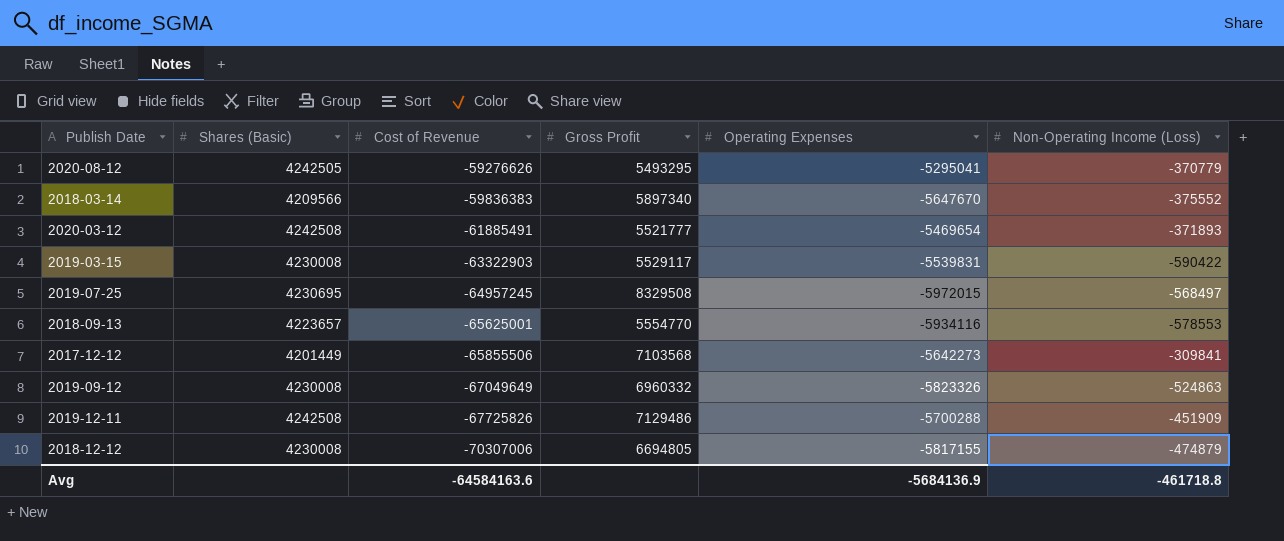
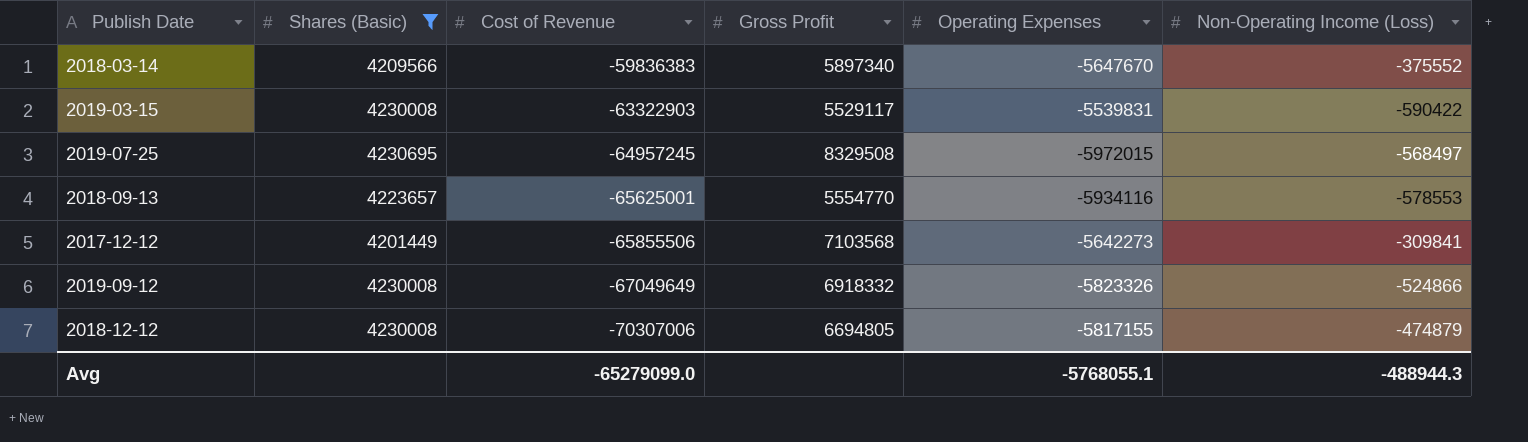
filter: none -> Shares (Basic) <= 4230695
2019-09-12 | Gross Profit: 6960332 -> 6918332
2019-09-12 | Non-Operating Income (Loss): -524863 -> -524866
Avg | Cost of Revenue: -64584163.6 -> -65279099.0
Avg | Operating Expenses: -5684136.9 -> -5768055.1
Avg | Non-Operating Income (Loss): -461718.8 -> -488944.3

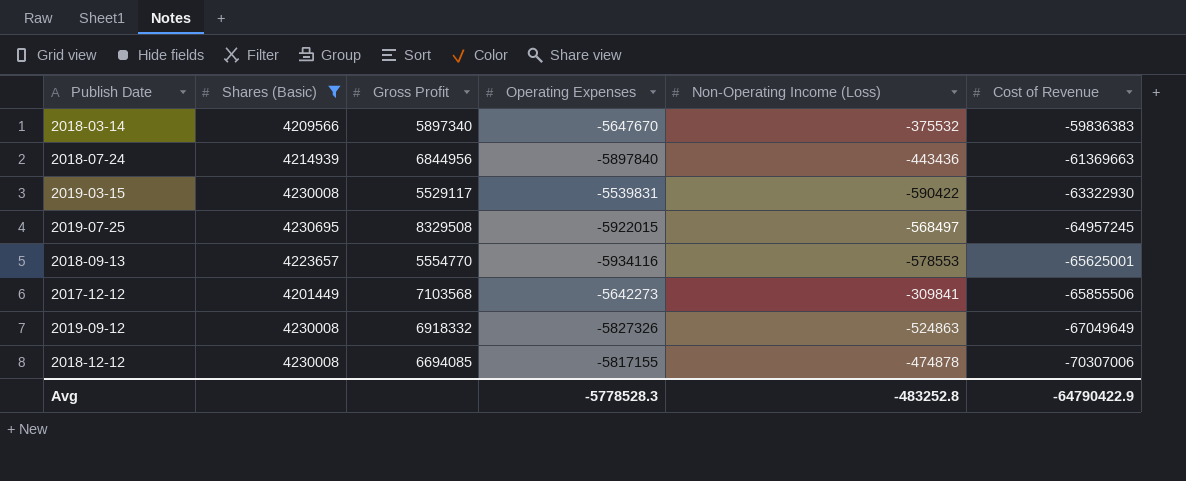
column Cost of Revenue | position: 3 -> 6
2018-03-14 | Non-Operating Income (Loss): -375552 -> -375532
row 2018-07-24: none -> 4214939 | 6844956 | -5897840 | -443436 | -61369663
2019-03-15 | Cost of Revenue: -63322903 -> -63322930
2019-07-25 | Operating Expenses: -5972015 -> -5922015
2019-09-12 | Operating Expenses: -5823326 -> -5827326
2019-09-12 | Non-Operating Income (Loss): -524866 -> -524863
2018-12-12 | Gross Profit: 6694805 -> 6694085
2018-12-12 | Non-Operating Income (Loss): -474879 -> -474878
Avg | Operating Expenses: -5768055.1 -> -5778528.3
Avg | Non-Operating Income (Loss): -488944.3 -> -483252.8
Avg | Cost of Revenue: -65279099.0 -> -64790422.9

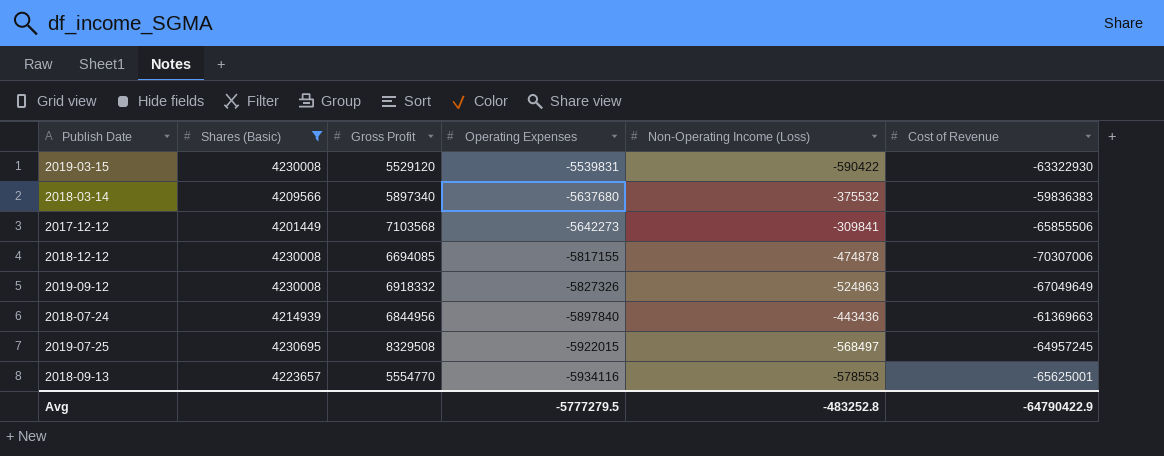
row order: Cost of Revenue descending -> Operating Expenses descending
2019-03-15 | Gross Profit: 5529117 -> 5529120
2018-03-14 | Operating Expenses: -5647670 -> -5637680
Avg | Operating Expenses: -5778528.3 -> -5777279.5

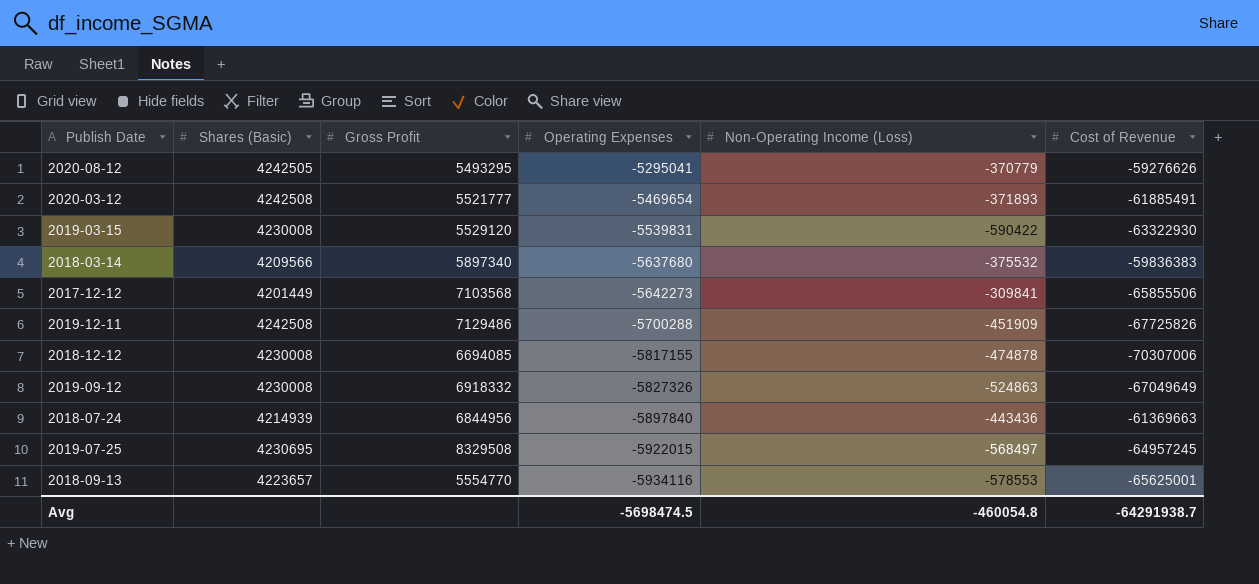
filter: Shares (Basic) <= 4230695 -> none
Avg | Operating Expenses: -5777279.5 -> -5698474.5
Avg | Non-Operating Income (Loss): -483252.8 -> -460054.8
Avg | Cost of Revenue: -64790422.9 -> -64291938.7

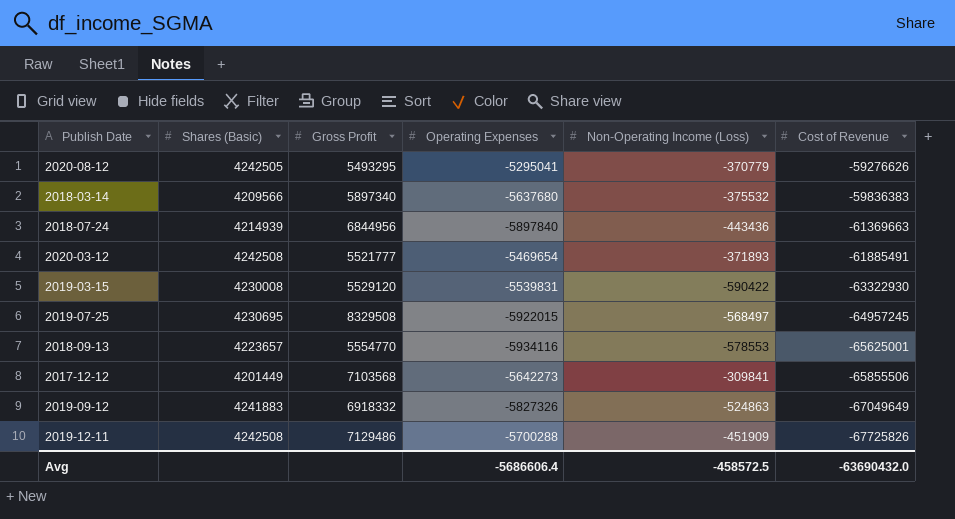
row order: Operating Expenses descending -> Cost of Revenue descending
row 2018-12-12: 4230008 | 6694085 | -5817155 | -474878 | -70307006 -> none
2019-09-12 | Shares (Basic): 4230008 -> 4241883
Avg | Operating Expenses: -5698474.5 -> -5686606.4
Avg | Non-Operating Income (Loss): -460054.8 -> -458572.5
Avg | Cost of Revenue: -64291938.7 -> -63690432.0

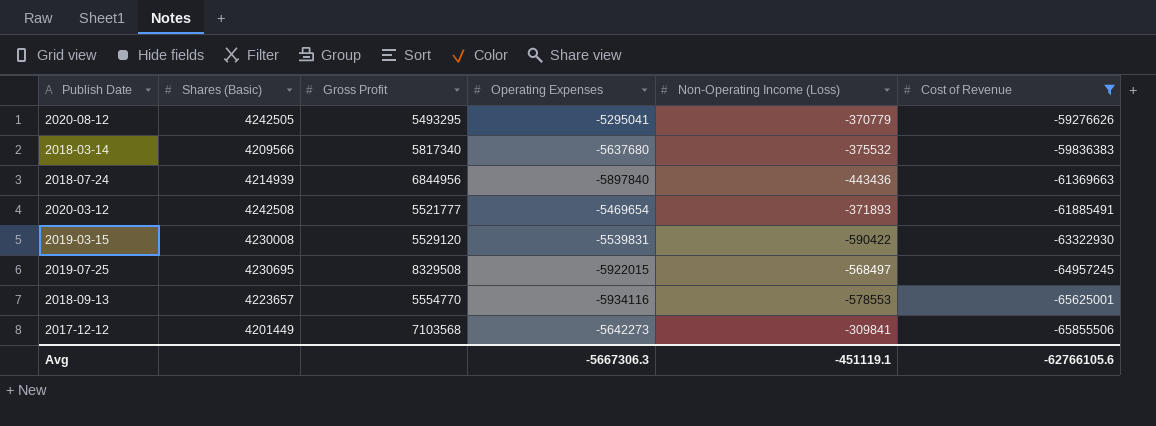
filter: none -> Cost of Revenue >= -65855506
2018-03-14 | Gross Profit: 5897340 -> 5817340
Avg | Operating Expenses: -5686606.4 -> -5667306.3
Avg | Non-Operating Income (Loss): -458572.5 -> -451119.1
Avg | Cost of Revenue: -63690432.0 -> -62766105.6

